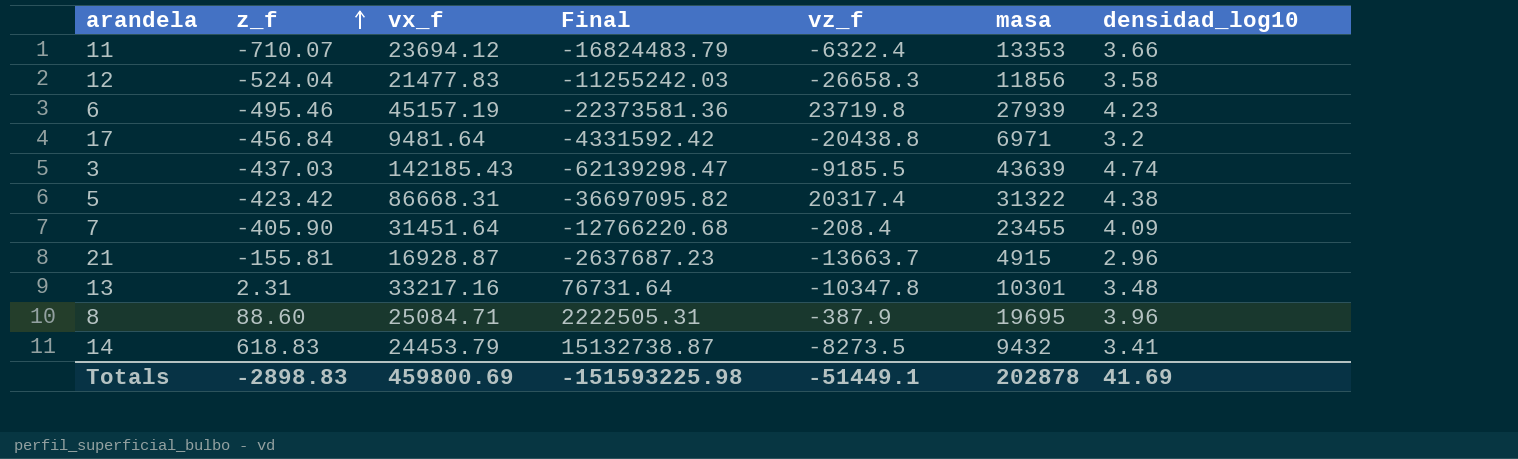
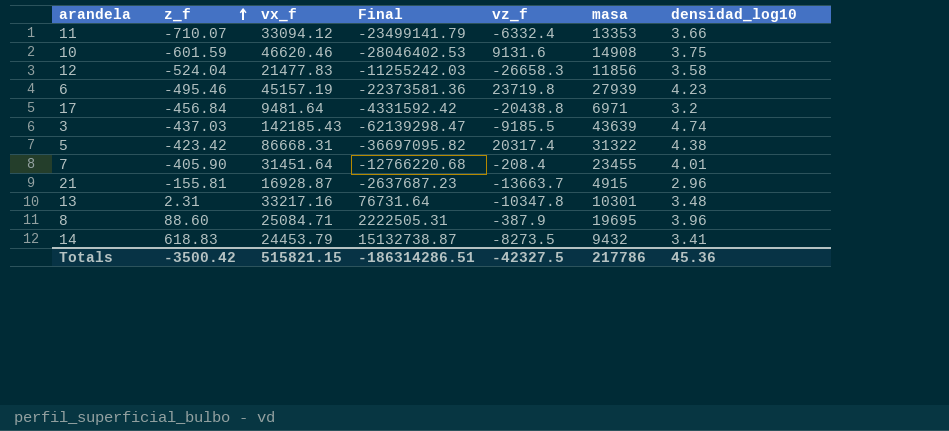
11 | vx_f: 23694.12 -> 33094.12
11 | Final: -16824483.79 -> -23499141.79
11 | vz_f: -6322.4 -> -6332.4
row 10: none -> -601.59 | 46620.46 | -28046402.53 | 9131.6 | 14908 | 3.75
7 | densidad_log10: 4.09 -> 4.01
Totals | z_f: -2898.83 -> -3500.42
Totals | vx_f: 459800.69 -> 515821.15
Totals | Final: -151593225.98 -> -186314286.51
Totals | vz_f: -51449.1 -> -42327.5
Totals | masa: 202878 -> 217786
Totals | densidad_log10: 41.69 -> 45.36

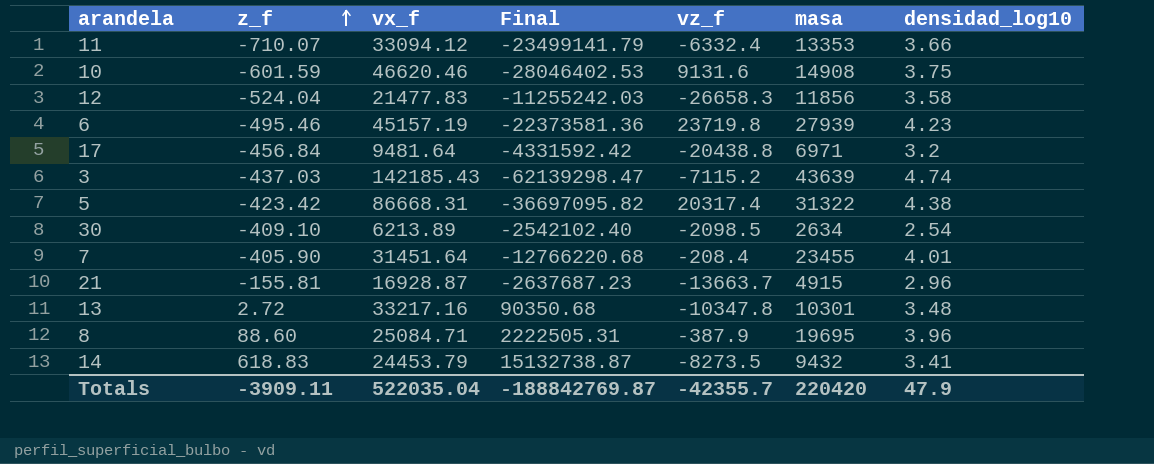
3 | vz_f: -9185.5 -> -7115.2
row 30: none -> -409.10 | 6213.89 | -2542102.40 | -2098.5 | 2634 | 2.54
13 | z_f: 2.31 -> 2.72
13 | Final: 76731.64 -> 90350.68
Totals | z_f: -3500.42 -> -3909.11
Totals | vx_f: 515821.15 -> 522035.04
Totals | Final: -186314286.51 -> -188842769.87
Totals | vz_f: -42327.5 -> -42355.7
Totals | masa: 217786 -> 220420
Totals | densidad_log10: 45.36 -> 47.9

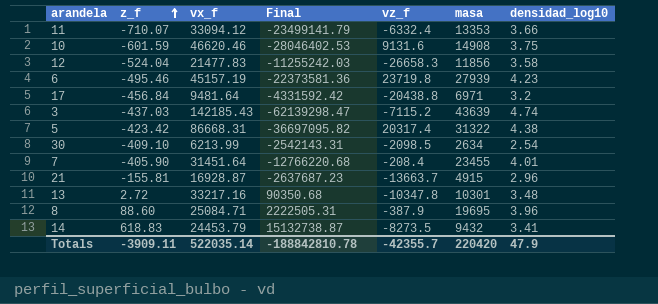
30 | vx_f: 6213.89 -> 6213.99
30 | Final: -2542102.40 -> -2542143.31
Totals | vx_f: 522035.04 -> 522035.14
Totals | Final: -188842769.87 -> -188842810.78

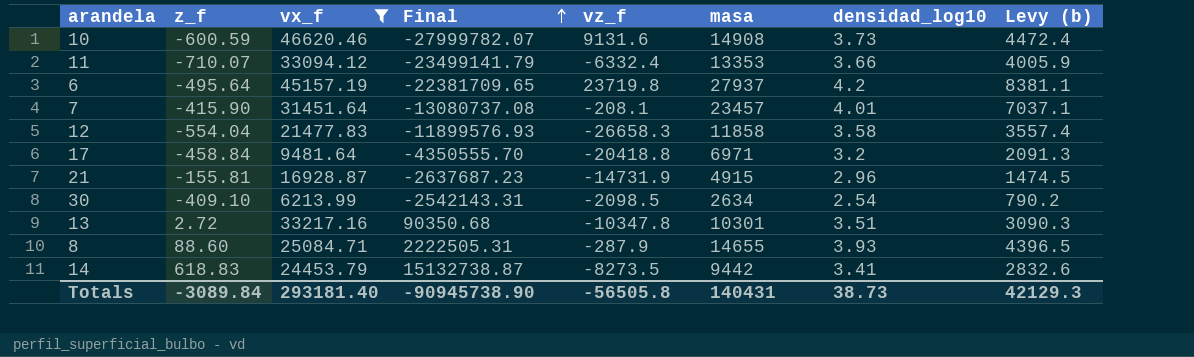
filter: none -> vx_f <= 46620.46
row order: z_f ascending -> Final ascending
column Levy (b) | formula: none -> [masa] * 0.3
10 | z_f: -601.59 -> -600.59
10 | Final: -28046402.53 -> -27999782.07
10 | densidad_log10: 3.75 -> 3.73
6 | z_f: -495.46 -> -495.64
6 | Final: -22373581.36 -> -22381709.65
6 | masa: 27939 -> 27937
6 | densidad_log10: 4.23 -> 4.2
7 | z_f: -405.90 -> -415.90
7 | Final: -12766220.68 -> -13080737.08
7 | vz_f: -208.4 -> -208.1
7 | masa: 23455 -> 23457
12 | z_f: -524.04 -> -554.04
12 | Final: -11255242.03 -> -11899576.93
12 | masa: 11856 -> 11858
17 | z_f: -456.84 -> -458.84
17 | Final: -4331592.42 -> -4350555.70
17 | vz_f: -20438.8 -> -20418.8
21 | vz_f: -13663.7 -> -14731.9
13 | densidad_log10: 3.48 -> 3.51
8 | vz_f: -387.9 -> -287.9
8 | masa: 19695 -> 14655
8 | densidad_log10: 3.96 -> 3.93
14 | masa: 9432 -> 9442
Totals | z_f: -3909.11 -> -3089.84
Totals | vx_f: 522035.14 -> 293181.40
Totals | Final: -188842810.78 -> -90945738.90
Totals | vz_f: -42355.7 -> -56505.8
Totals | masa: 220420 -> 140431
Totals | densidad_log10: 47.9 -> 38.73

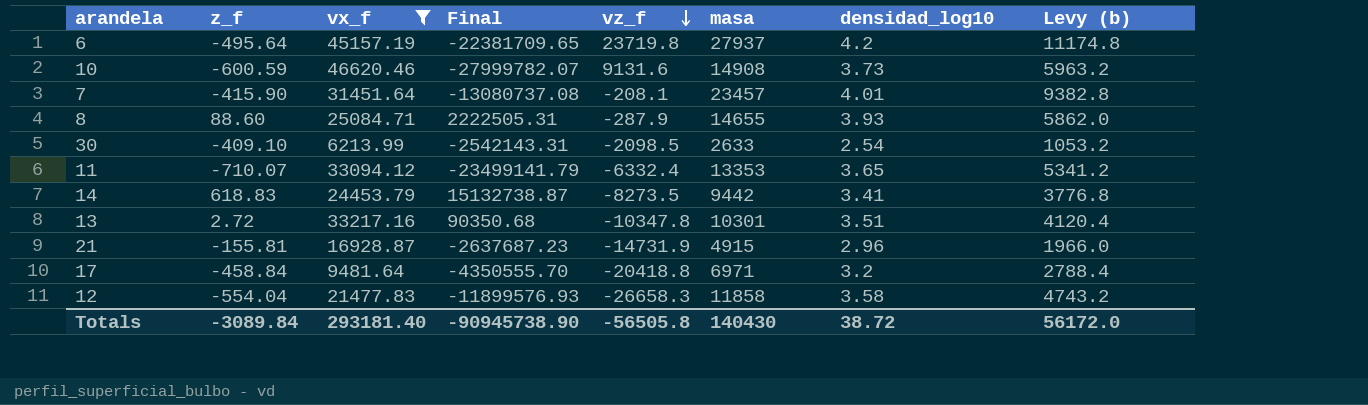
row order: Final ascending -> vz_f descending
column Levy (b) | formula: [masa] * 0.3 -> [masa] * 0.4
30 | masa: 2634 -> 2633
11 | densidad_log10: 3.66 -> 3.65
Totals | masa: 140431 -> 140430
Totals | densidad_log10: 38.73 -> 38.72
Totals | Levy (b): 42129.3 -> 56172.0

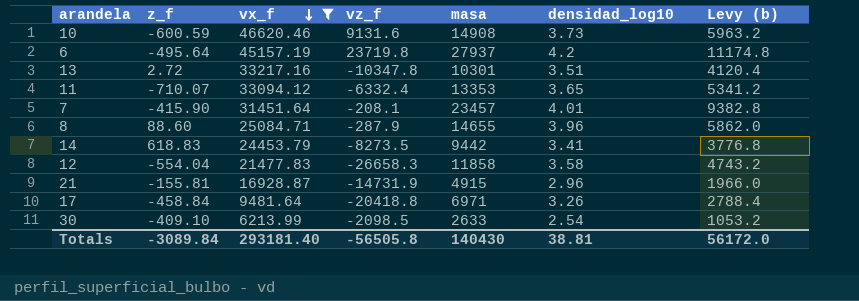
row order: vz_f descending -> vx_f descending
column Final | formula: [z_f] * [vx_f] -> none
8 | densidad_log10: 3.93 -> 3.96
17 | densidad_log10: 3.2 -> 3.26
Totals | densidad_log10: 38.72 -> 38.81

